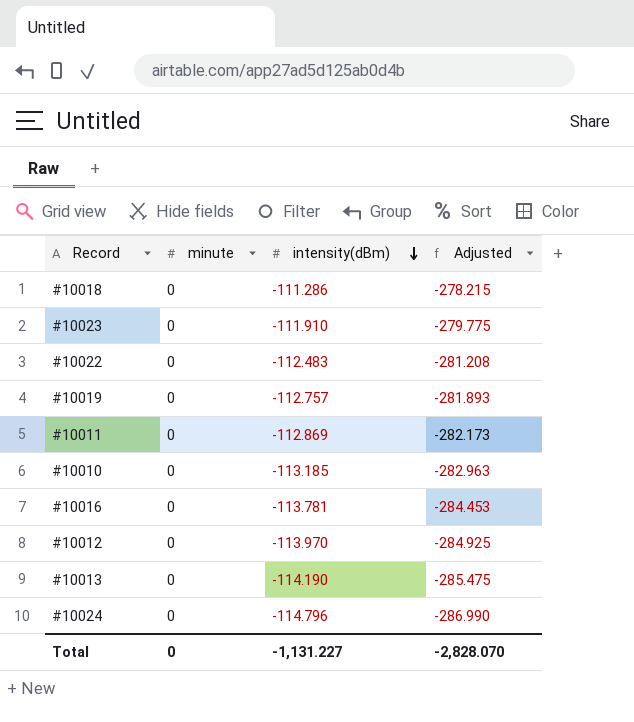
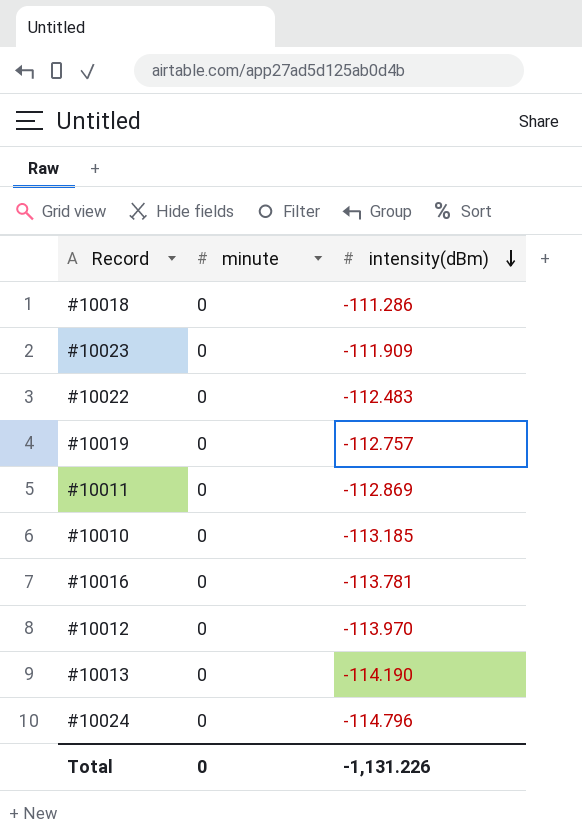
column Adjusted | formula: [intensity(dBm)] * 2.5 -> none
#10023 | intensity(dBm): -111.910 -> -111.909
Total | intensity(dBm): -1,131.227 -> -1,131.226

